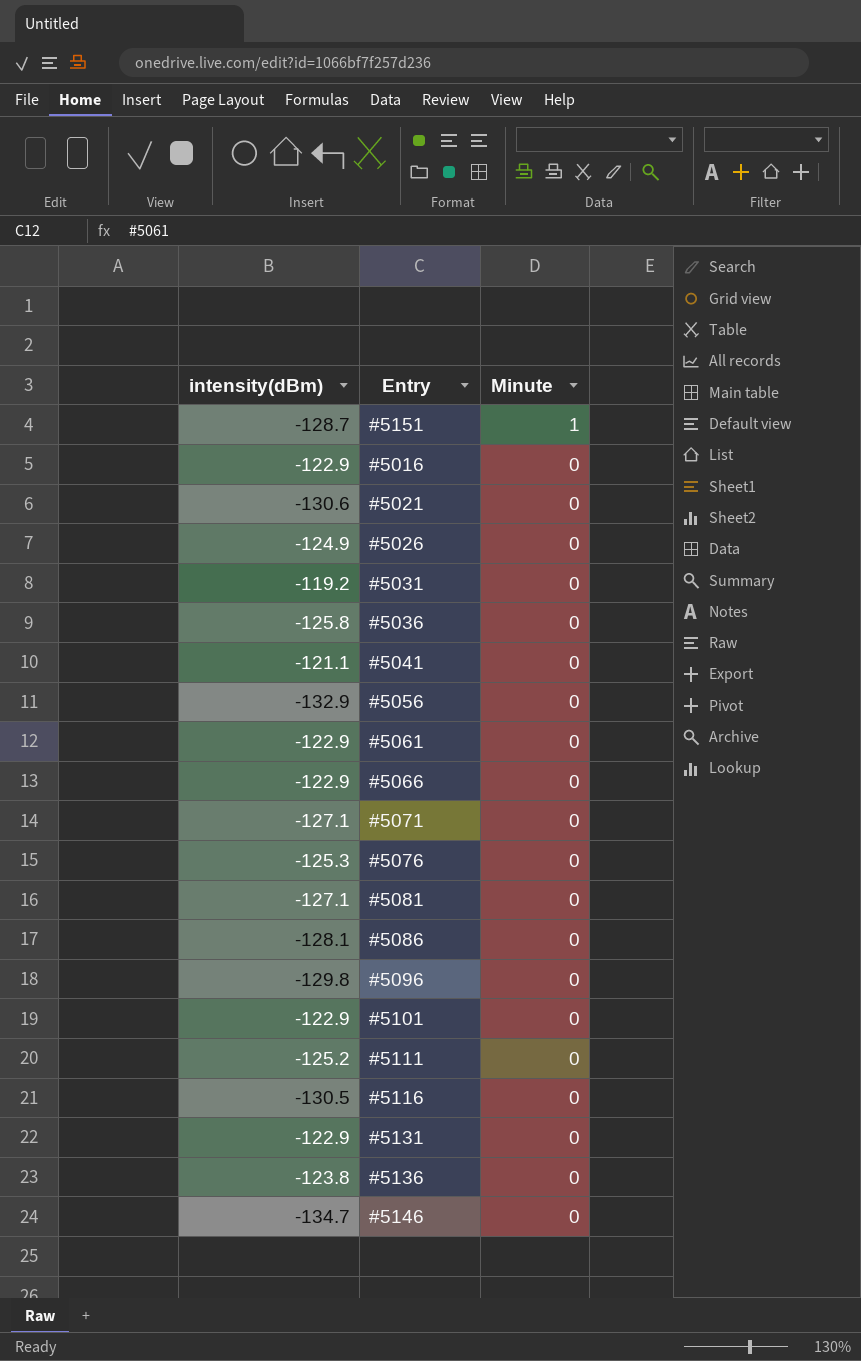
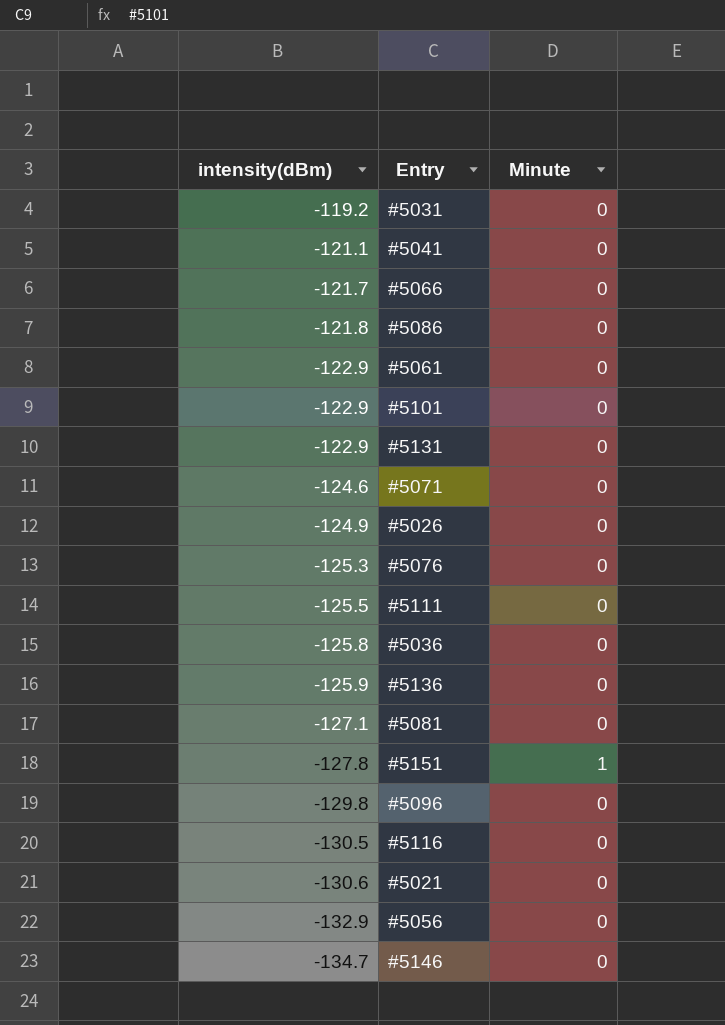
row order: Minute descending -> intensity(dBm) descending
row #5016: -122.9 | 0 -> none
#5066 | intensity(dBm): -122.9 -> -121.7
#5086 | intensity(dBm): -128.1 -> -121.8
#5071 | intensity(dBm): -127.1 -> -124.6
#5111 | intensity(dBm): -125.2 -> -125.5
#5136 | intensity(dBm): -123.8 -> -125.9
#5151 | intensity(dBm): -128.7 -> -127.8

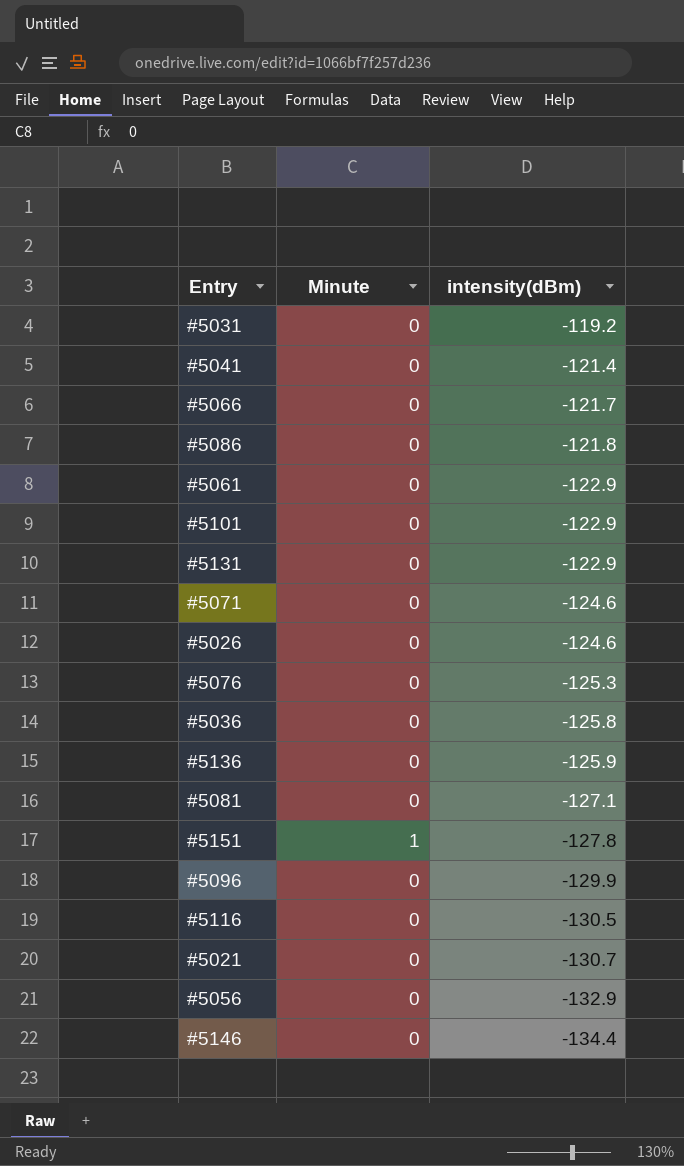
column intensity(dBm) | position: 1 -> 3
row #5111: -125.5 | 0 -> none
#5041 | intensity(dBm): -121.1 -> -121.4
#5026 | intensity(dBm): -124.9 -> -124.6
#5096 | intensity(dBm): -129.8 -> -129.9
#5021 | intensity(dBm): -130.6 -> -130.7
#5146 | intensity(dBm): -134.7 -> -134.4

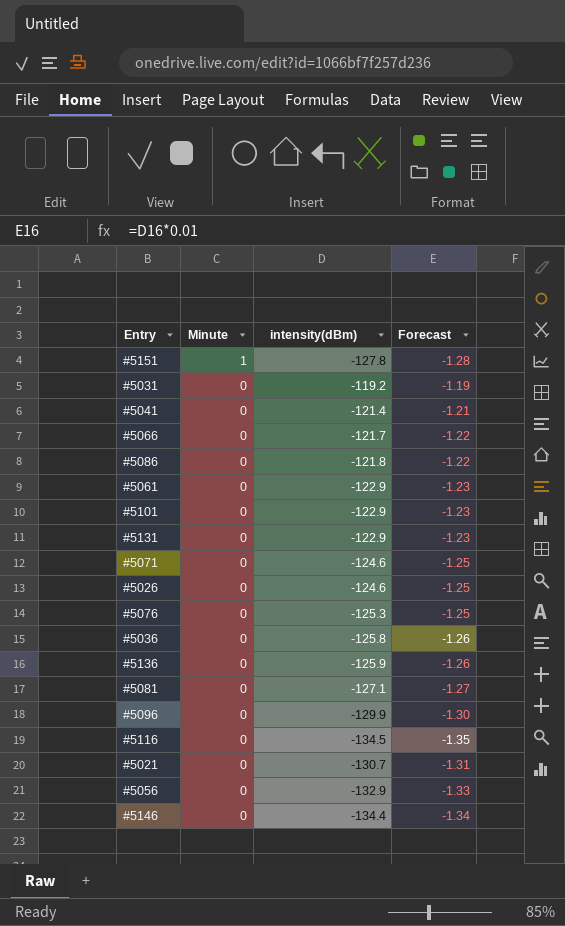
row order: intensity(dBm) descending -> Minute descending
column Forecast | formula: none -> [intensity(dBm)] * 0.01
#5116 | intensity(dBm): -130.5 -> -134.5

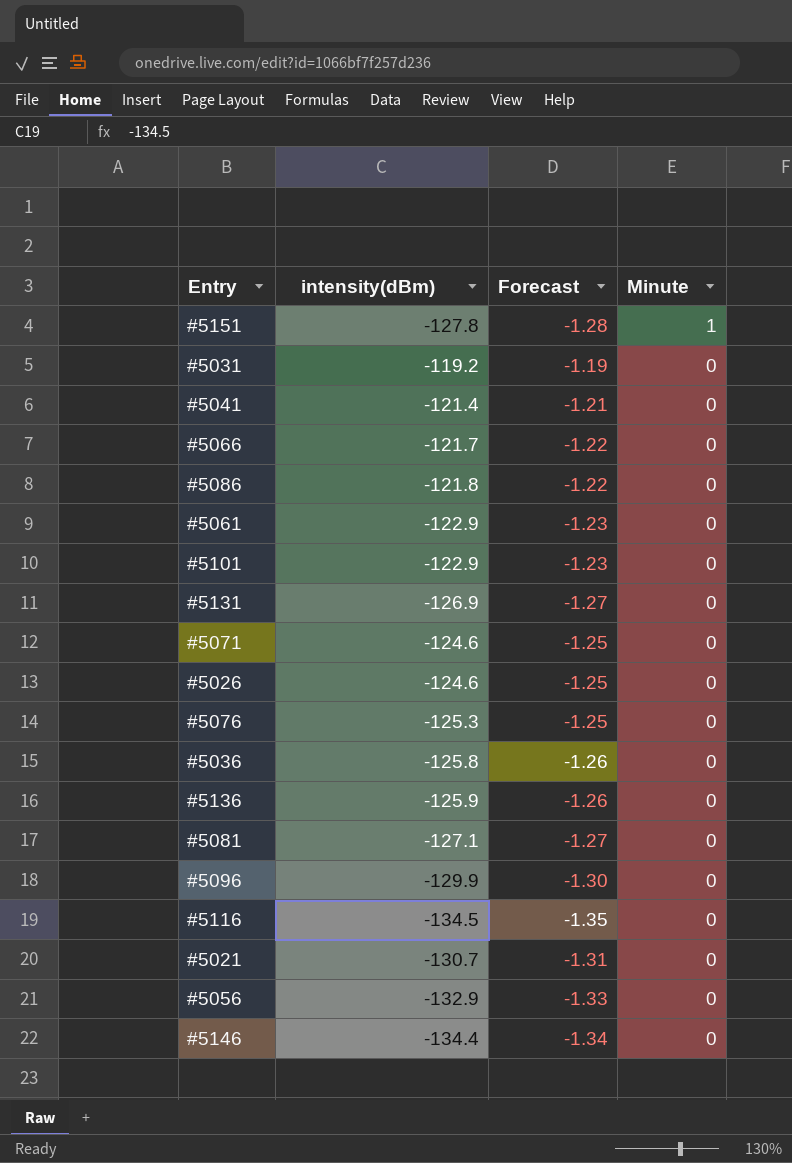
column Minute | position: 2 -> 4
#5131 | intensity(dBm): -122.9 -> -126.9
#5131 | Forecast: -1.23 -> -1.27

